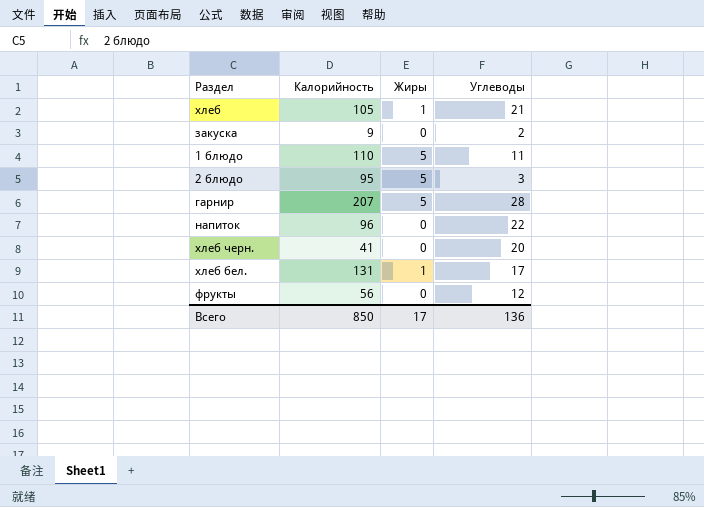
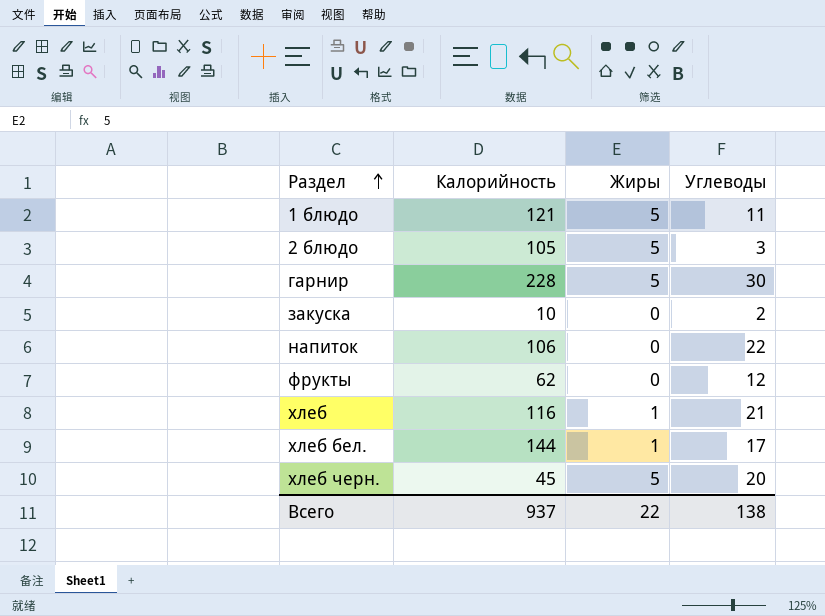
row order: none -> Раздел ascending
1 блюдо | Калорийность: 110 -> 121
2 блюдо | Калорийность: 95 -> 105
гарнир | Калорийность: 207 -> 228
гарнир | Углеводы: 28 -> 30
закуска | Калорийность: 9 -> 10
напиток | Калорийность: 96 -> 106
фрукты | Калорийность: 56 -> 62
хлеб | Калорийность: 105 -> 116
хлеб бел. | Калорийность: 131 -> 144
хлеб черн. | Калорийность: 41 -> 45
хлеб черн. | Жиры: 0 -> 5
Всего | Калорийность: 850 -> 937
Всего | Жиры: 17 -> 22
Всего | Углеводы: 136 -> 138

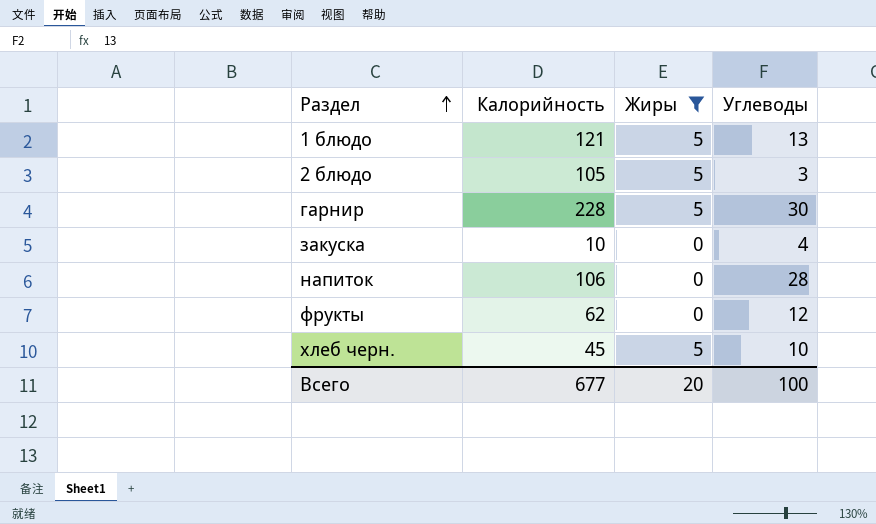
filter: none -> Жиры != 1
1 блюдо | Углеводы: 11 -> 13
закуска | Углеводы: 2 -> 4
напиток | Углеводы: 22 -> 28
хлеб черн. | Углеводы: 20 -> 10
Всего | Калорийность: 937 -> 677
Всего | Жиры: 22 -> 20
Всего | Углеводы: 138 -> 100

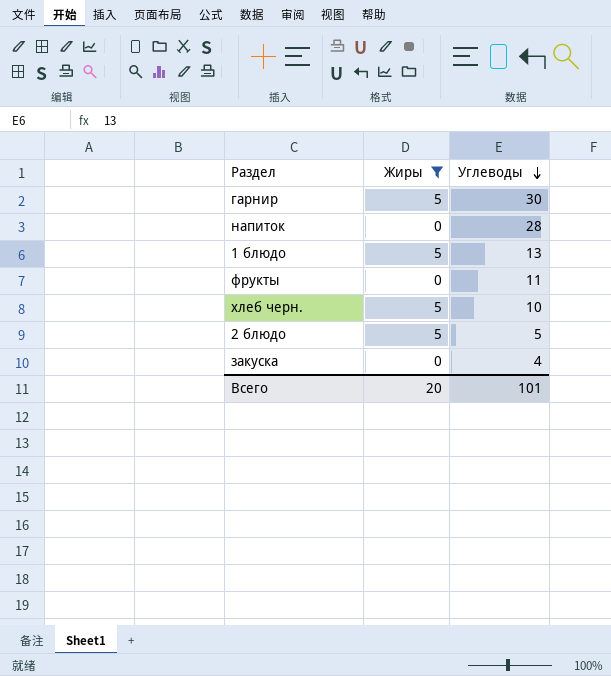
row order: Раздел ascending -> Углеводы descending
column Калорийность | position: 2 -> none
фрукты | Углеводы: 12 -> 11
2 блюдо | Углеводы: 3 -> 5
Всего | Углеводы: 100 -> 101

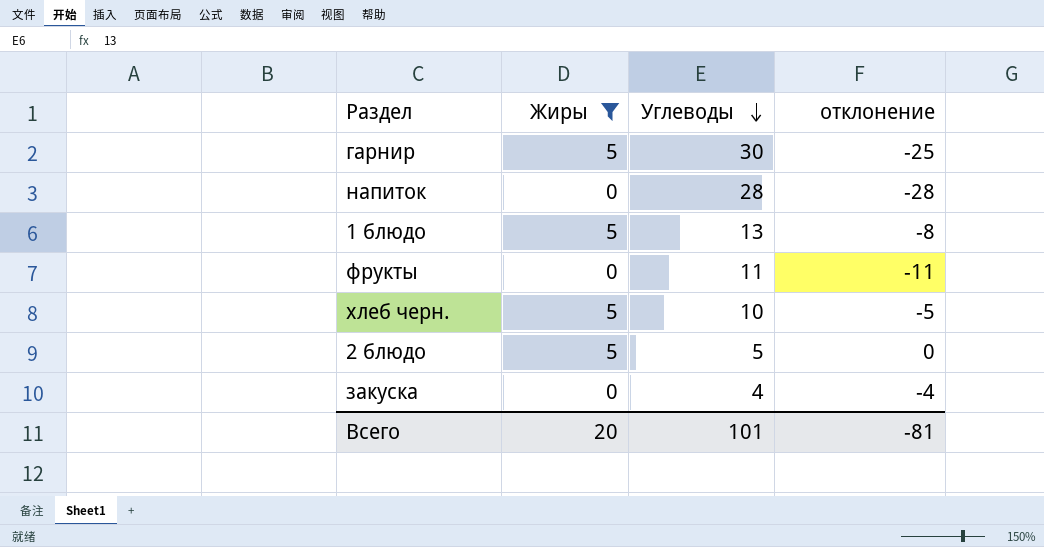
column отклонение | formula: none -> [Жиры] - [Углеводы]

